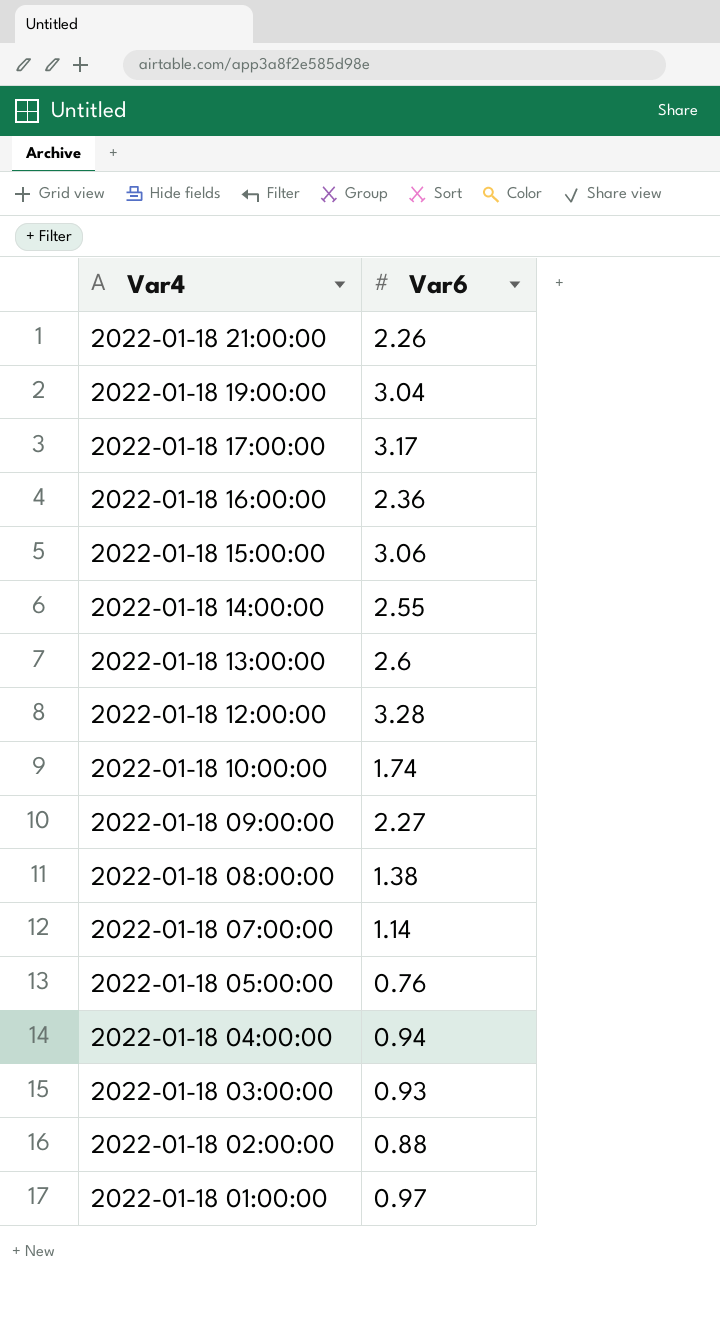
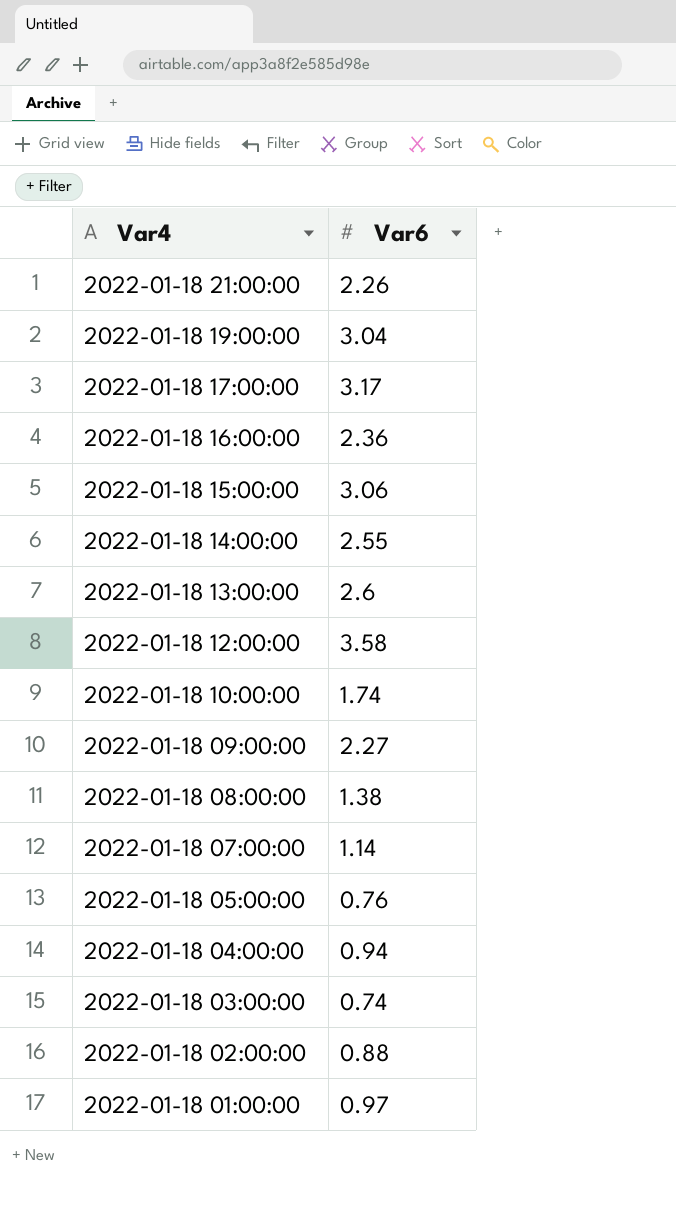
2022-01-18 12:00:00 | Var6: 3.28 -> 3.58
2022-01-18 03:00:00 | Var6: 0.93 -> 0.74

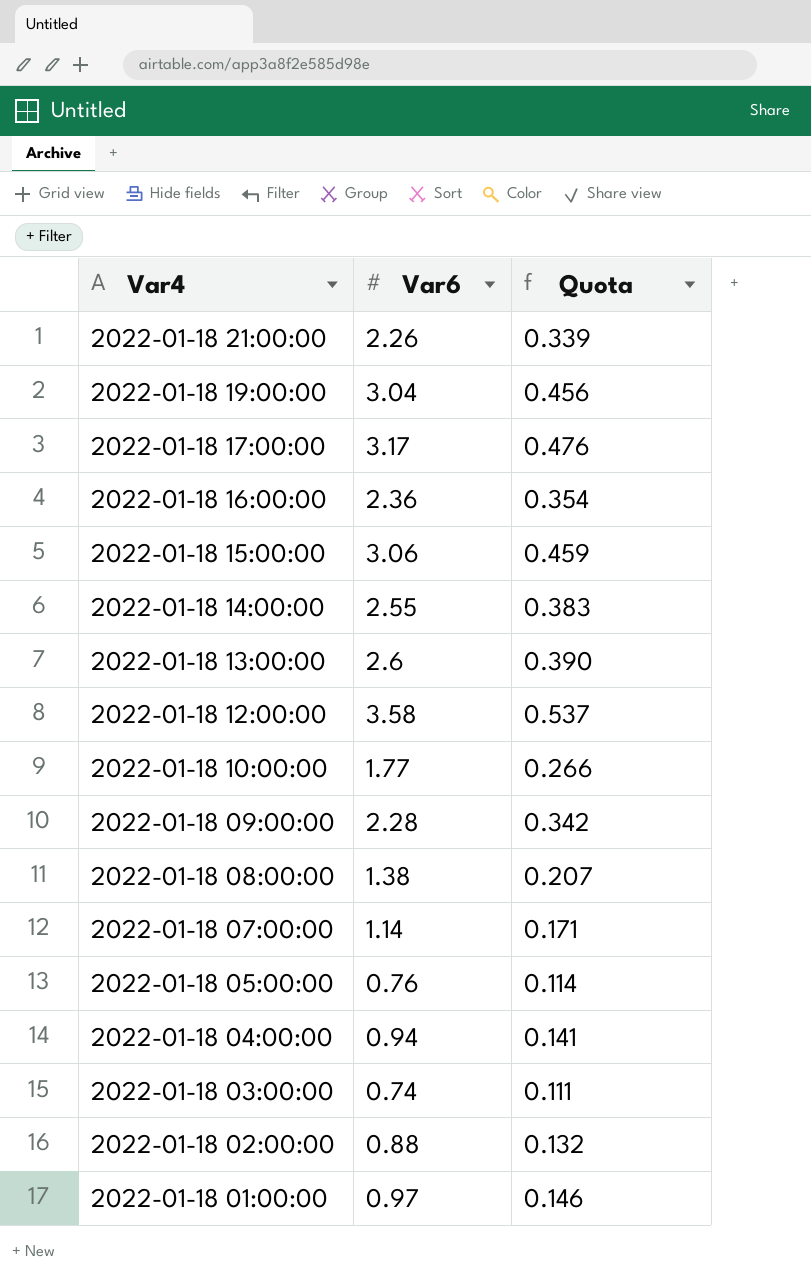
column Quota | formula: none -> [Var6] * 0.15
2022-01-18 10:00:00 | Var6: 1.74 -> 1.77
2022-01-18 09:00:00 | Var6: 2.27 -> 2.28

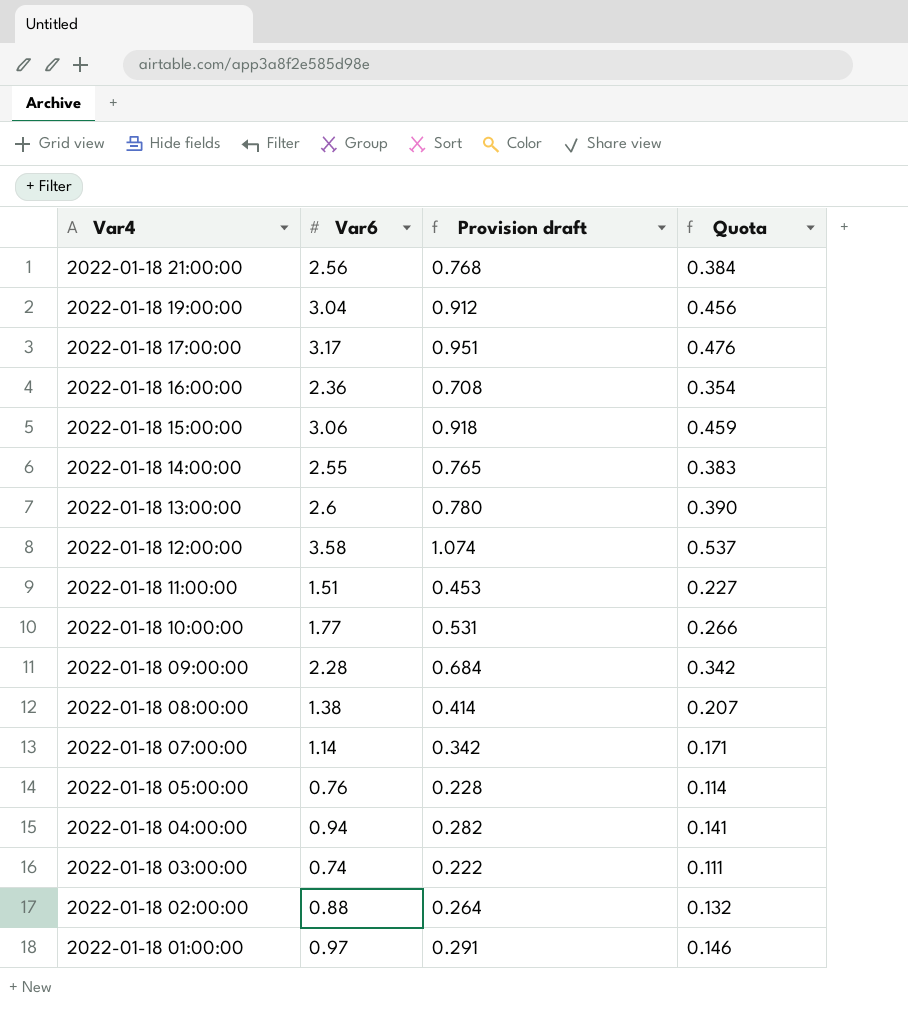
column Provision draft | formula: none -> [Var6] * 0.3
2022-01-18 21:00:00 | Var6: 2.26 -> 2.56
2022-01-18 21:00:00 | Quota: 0.339 -> 0.384
row 2022-01-18 11:00:00: none -> 1.51 | 0.453 | 0.227

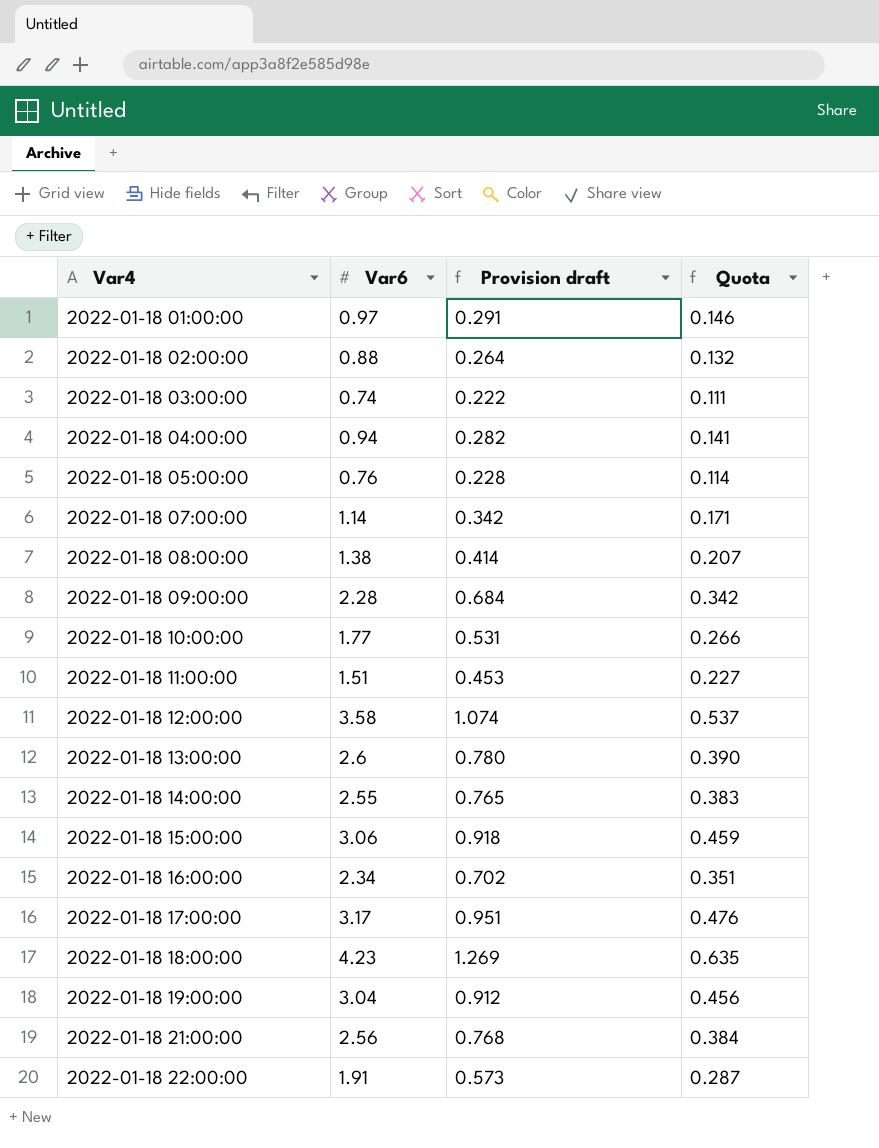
row order: Var4 descending -> Var4 ascending
2022-01-18 16:00:00 | Var6: 2.36 -> 2.34
2022-01-18 16:00:00 | Provision draft: 0.708 -> 0.702
2022-01-18 16:00:00 | Quota: 0.354 -> 0.351
row 2022-01-18 18:00:00: none -> 4.23 | 1.269 | 0.635
row 2022-01-18 22:00:00: none -> 1.91 | 0.573 | 0.287

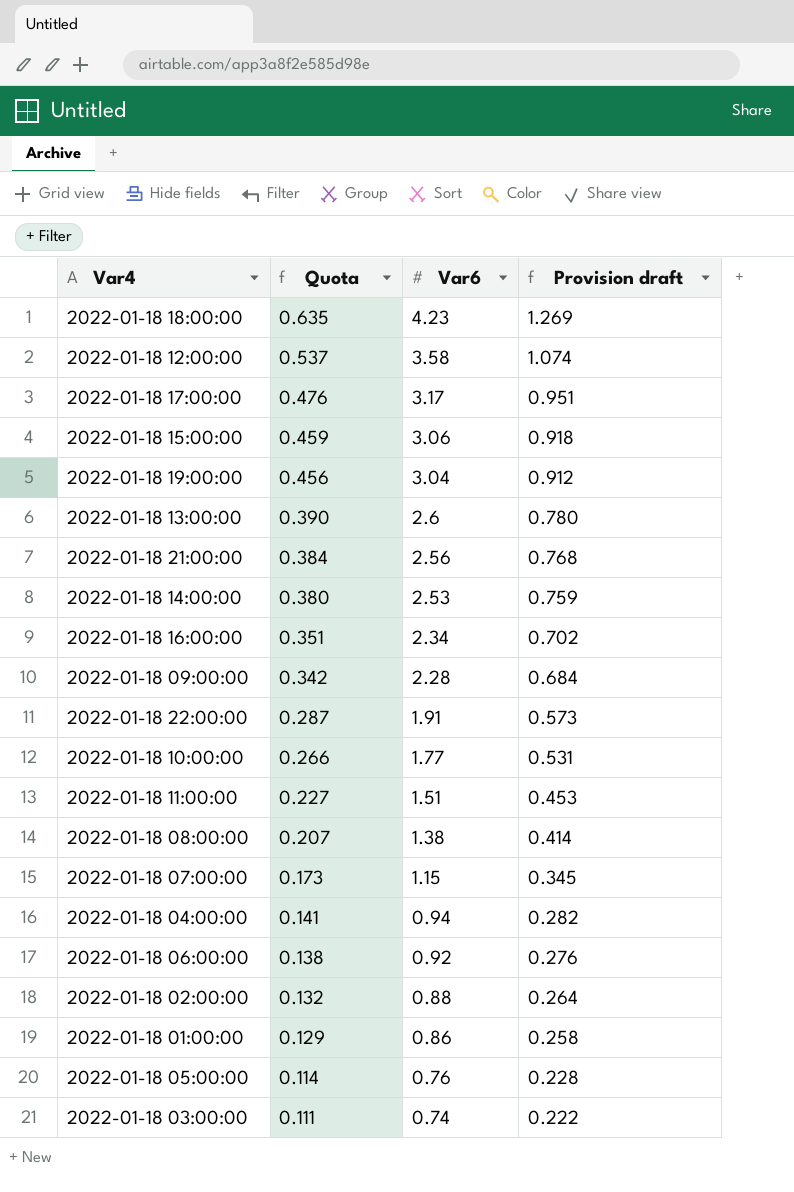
row order: Var4 ascending -> Quota descending
column Quota | position: 4 -> 2
2022-01-18 14:00:00 | Quota: 0.383 -> 0.380
2022-01-18 14:00:00 | Var6: 2.55 -> 2.53
2022-01-18 14:00:00 | Provision draft: 0.765 -> 0.759
2022-01-18 07:00:00 | Quota: 0.171 -> 0.173
2022-01-18 07:00:00 | Var6: 1.14 -> 1.15
2022-01-18 07:00:00 | Provision draft: 0.342 -> 0.345
row 2022-01-18 06:00:00: none -> 0.138 | 0.92 | 0.276
2022-01-18 01:00:00 | Quota: 0.146 -> 0.129
2022-01-18 01:00:00 | Var6: 0.97 -> 0.86
2022-01-18 01:00:00 | Provision draft: 0.291 -> 0.258

